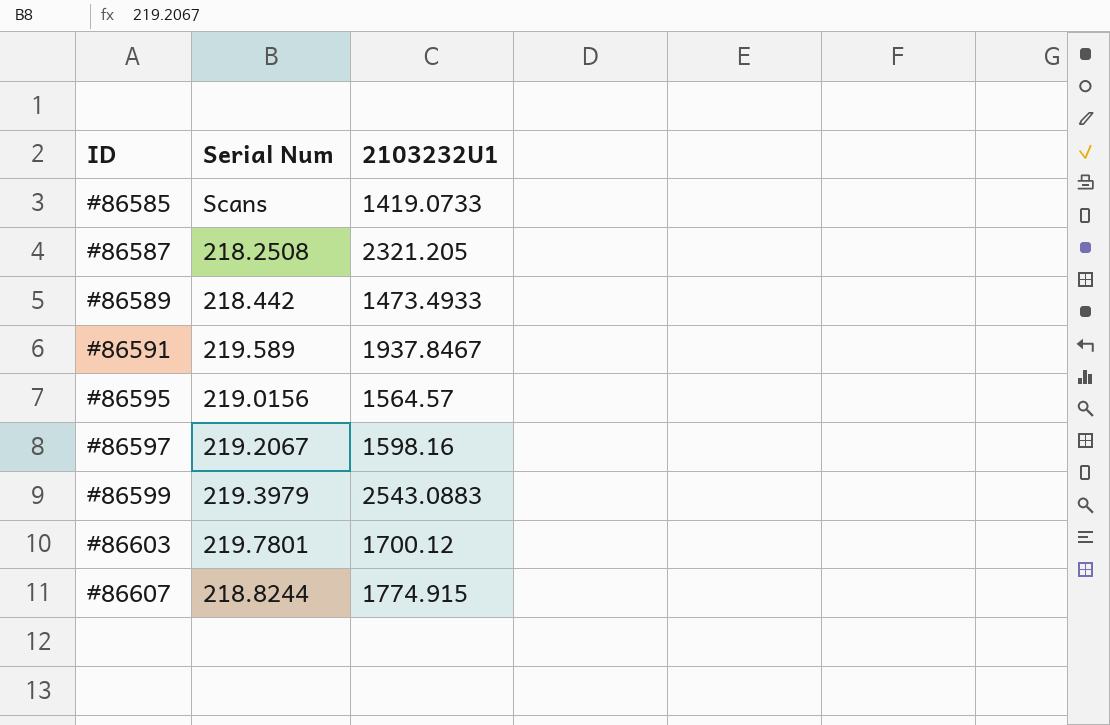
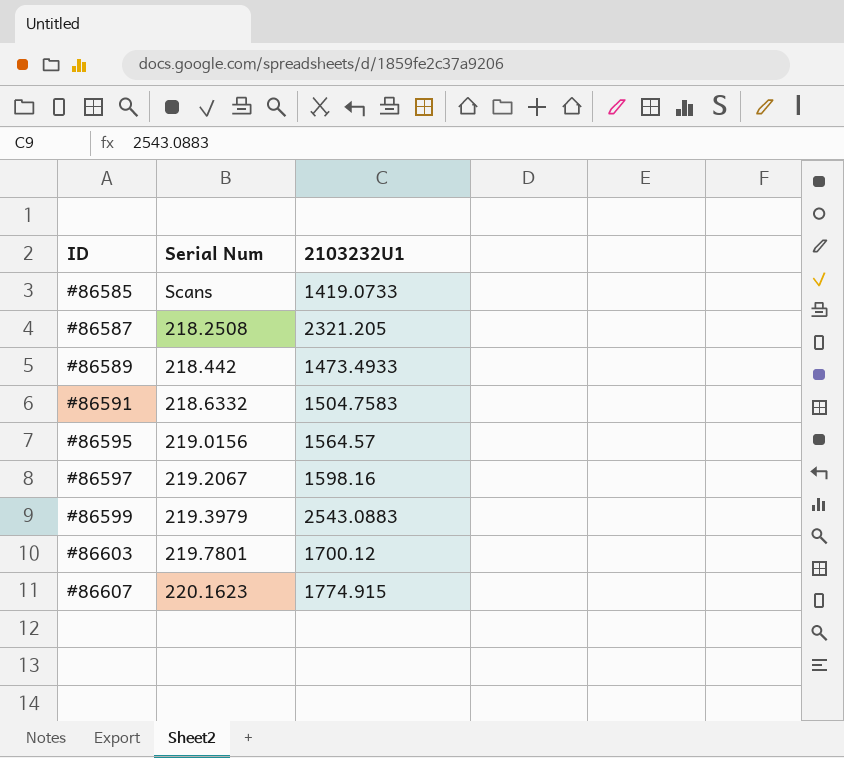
#86591 | Serial Num: 219.589 -> 218.6332
#86591 | 2103232U1: 1937.8467 -> 1504.7583
#86607 | Serial Num: 218.8244 -> 220.1623

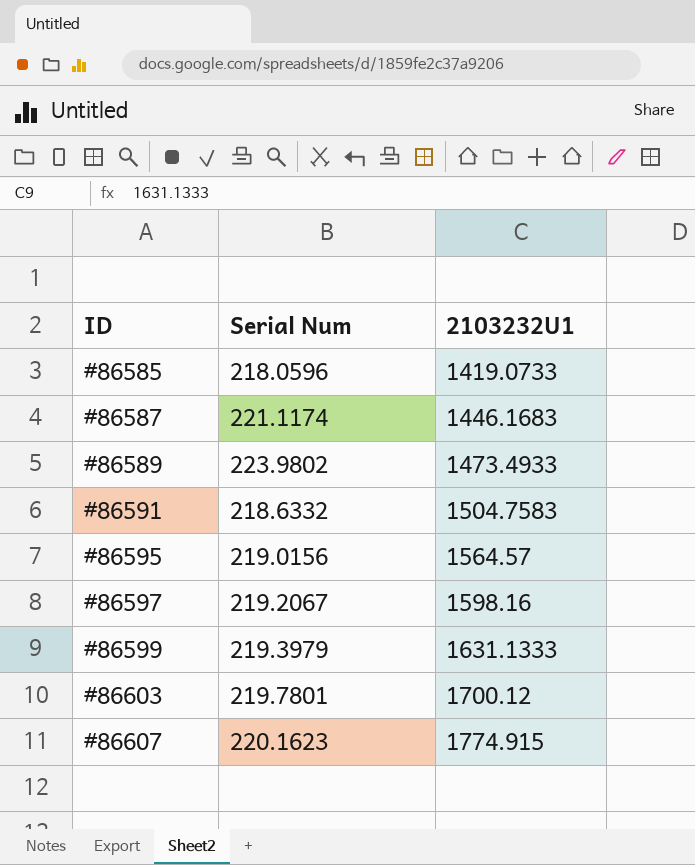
#86585 | Serial Num: Scans -> 218.0596
#86587 | Serial Num: 218.2508 -> 221.1174
#86587 | 2103232U1: 2321.205 -> 1446.1683
#86589 | Serial Num: 218.442 -> 223.9802
#86599 | 2103232U1: 2543.0883 -> 1631.1333

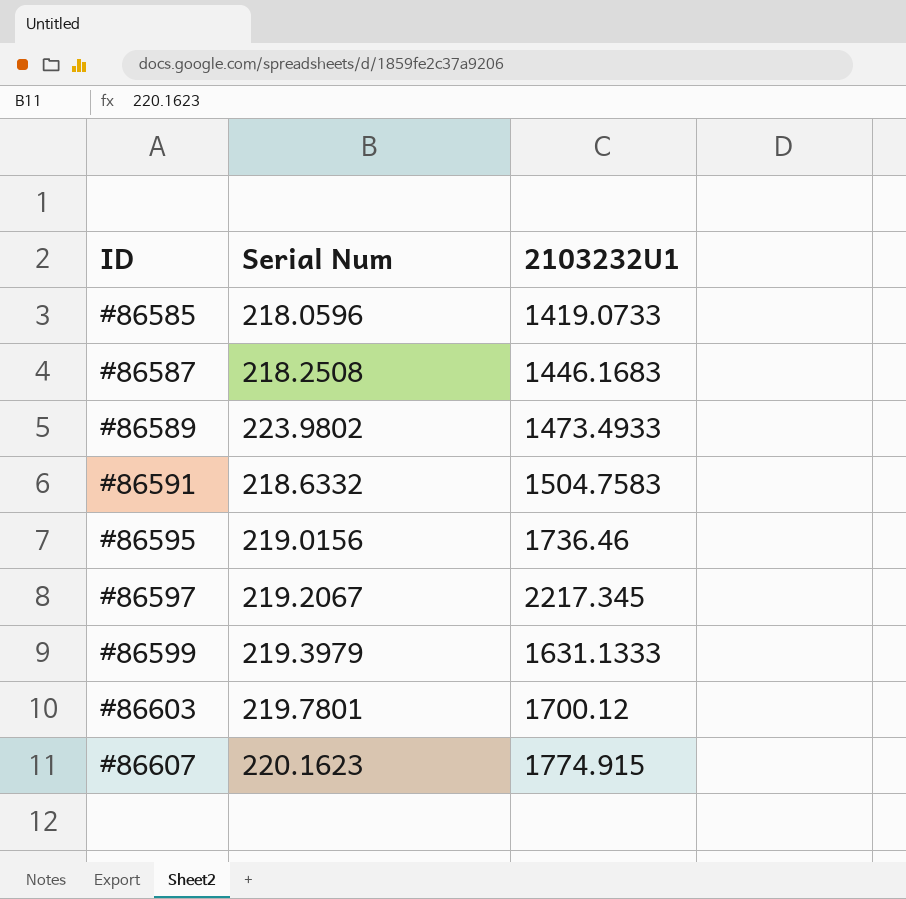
#86587 | Serial Num: 221.1174 -> 218.2508
#86595 | 2103232U1: 1564.57 -> 1736.46
#86597 | 2103232U1: 1598.16 -> 2217.345

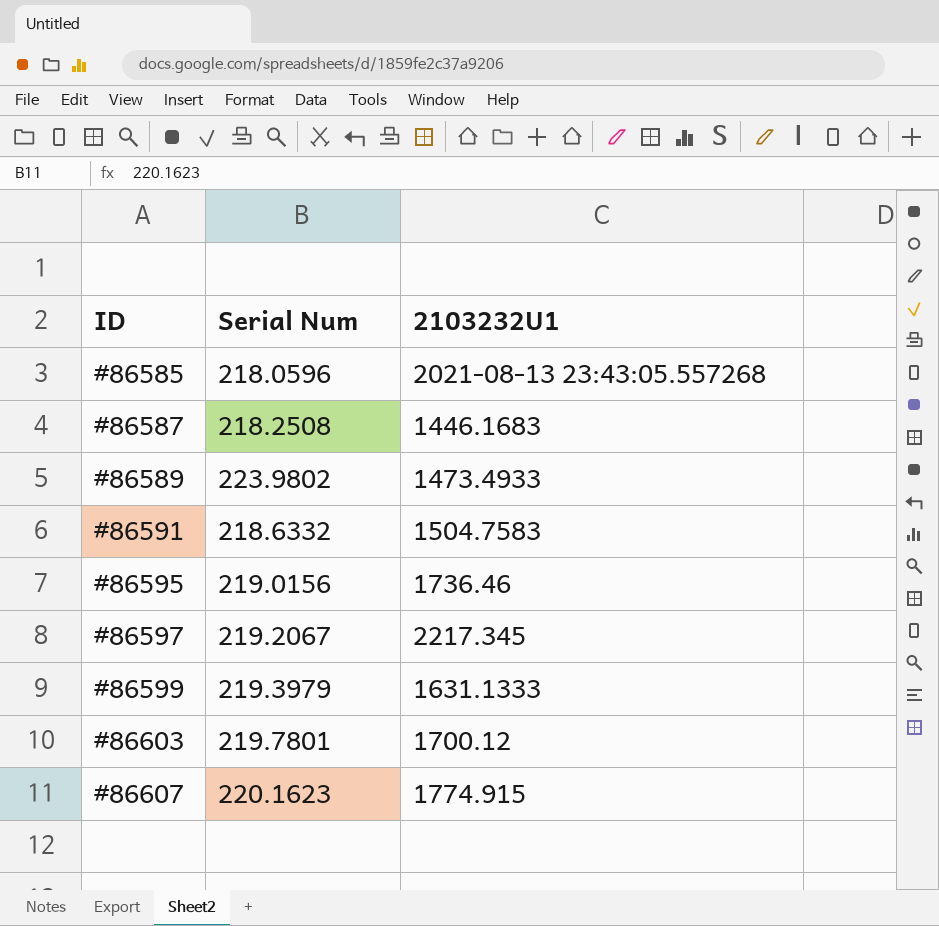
#86585 | 2103232U1: 1419.0733 -> 2021-08-13 23:43:05.557268

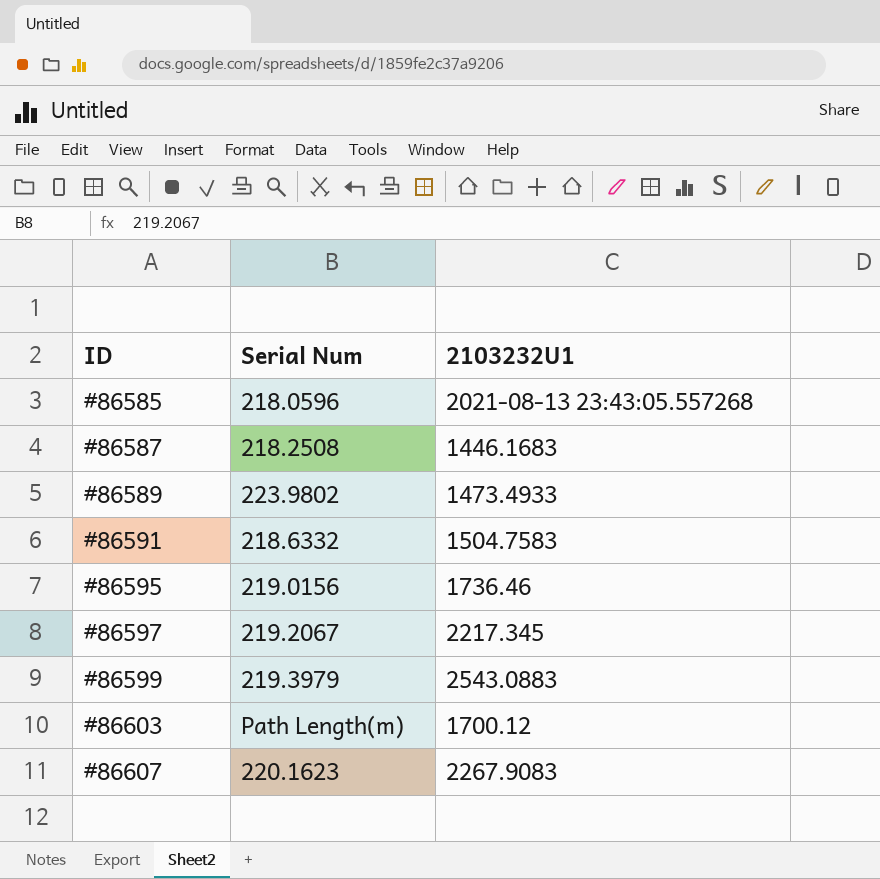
#86599 | 2103232U1: 1631.1333 -> 2543.0883
#86603 | Serial Num: 219.7801 -> Path Length(m)
#86607 | 2103232U1: 1774.915 -> 2267.9083

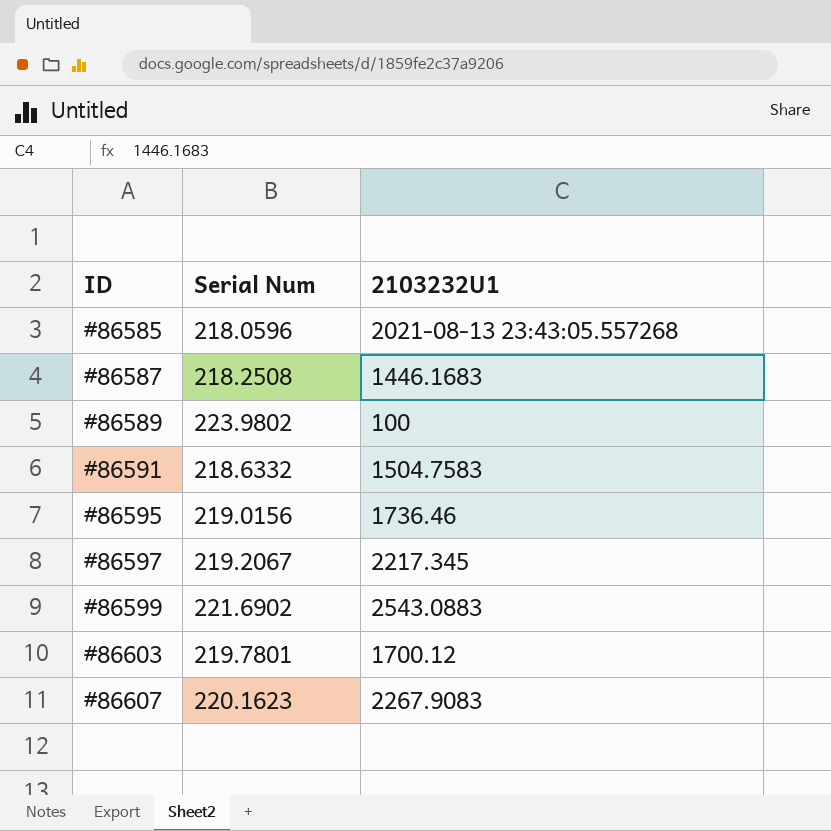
#86589 | 2103232U1: 1473.4933 -> 100
#86599 | Serial Num: 219.3979 -> 221.6902
#86603 | Serial Num: Path Length(m) -> 219.7801

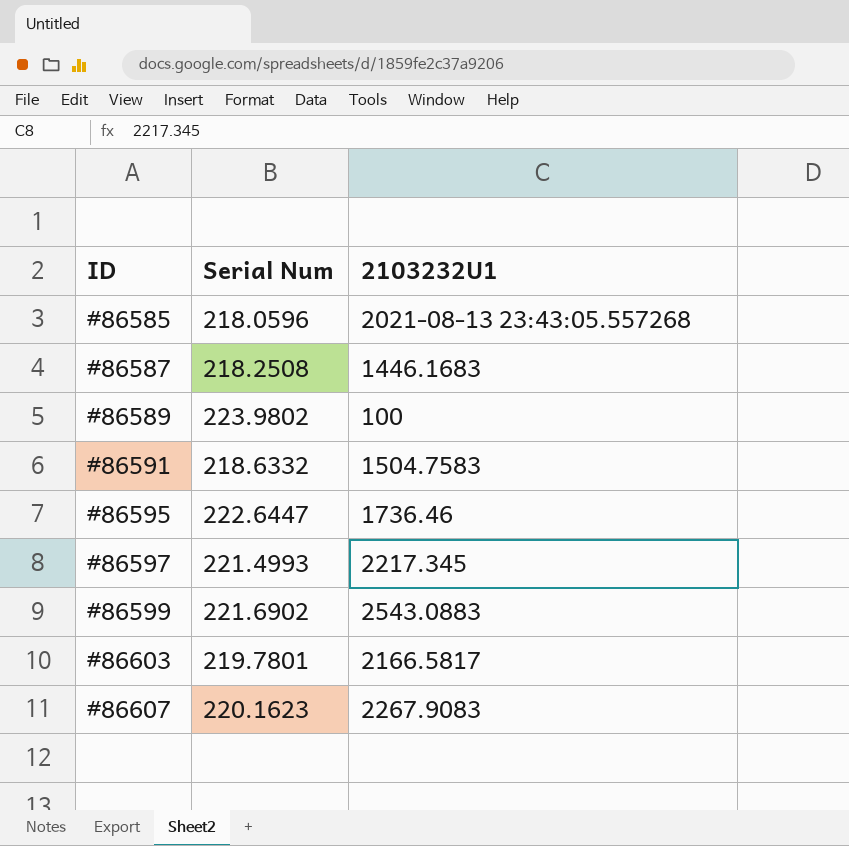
#86595 | Serial Num: 219.0156 -> 222.6447
#86597 | Serial Num: 219.2067 -> 221.4993
#86603 | 2103232U1: 1700.12 -> 2166.5817

